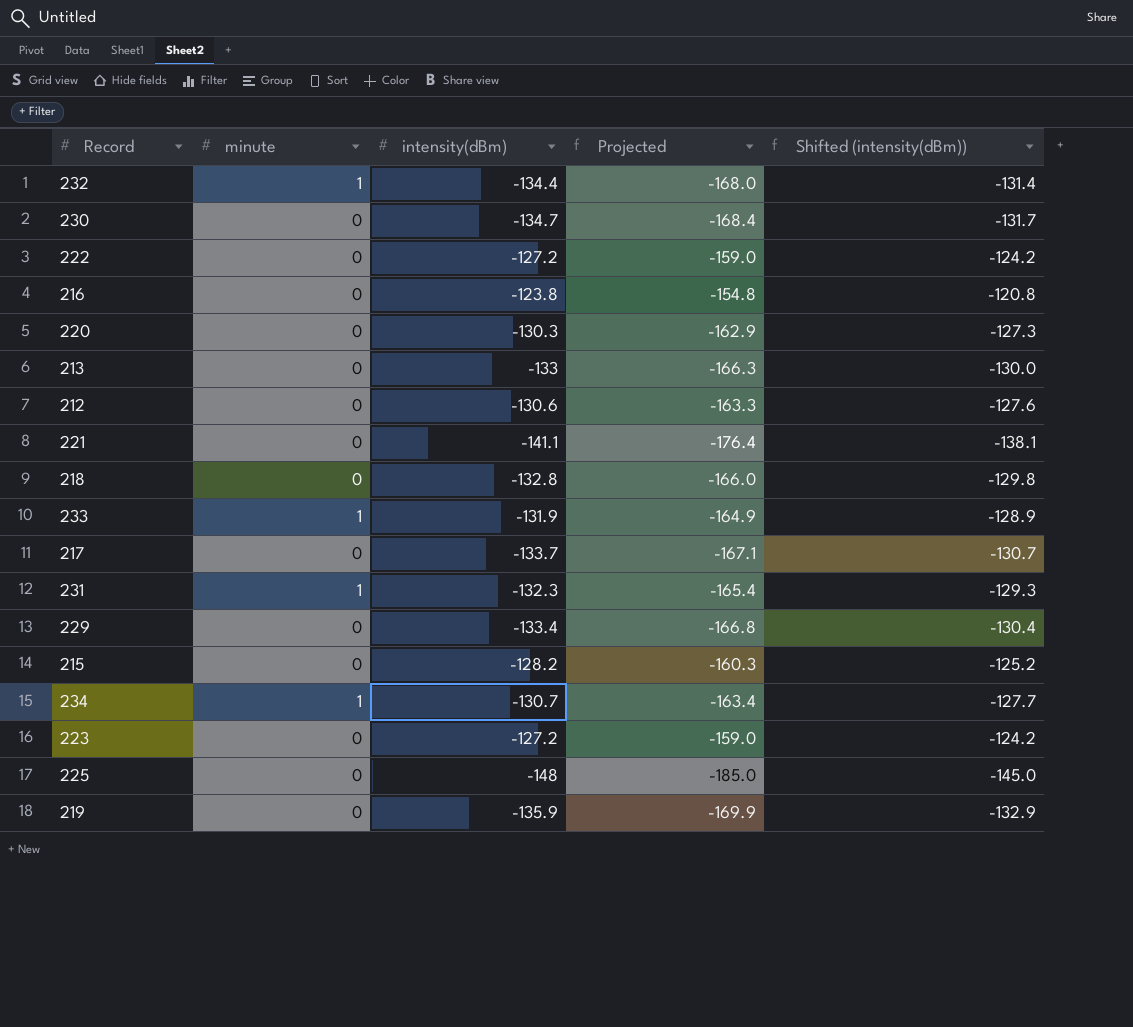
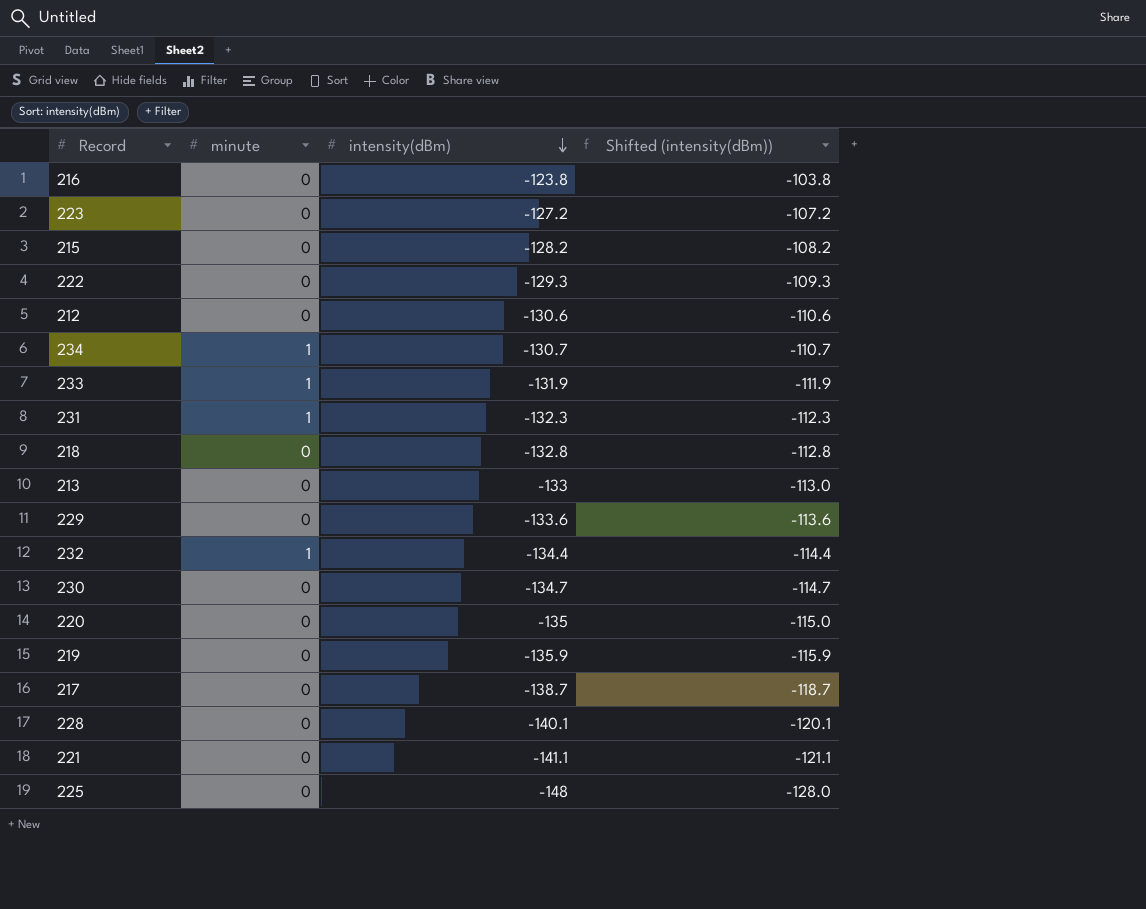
row order: none -> intensity(dBm) descending
column Projected | formula: [intensity(dBm)] * 1.25 -> none
column Shifted (intensity(dBm)) | formula: [intensity(dBm)] + 3 -> [intensity(dBm)] + 20
222 | intensity(dBm): -127.2 -> -129.3
229 | intensity(dBm): -133.4 -> -133.6
220 | intensity(dBm): -130.3 -> -135
217 | intensity(dBm): -133.7 -> -138.7
row 228: none -> 0 | -140.1 | -120.1

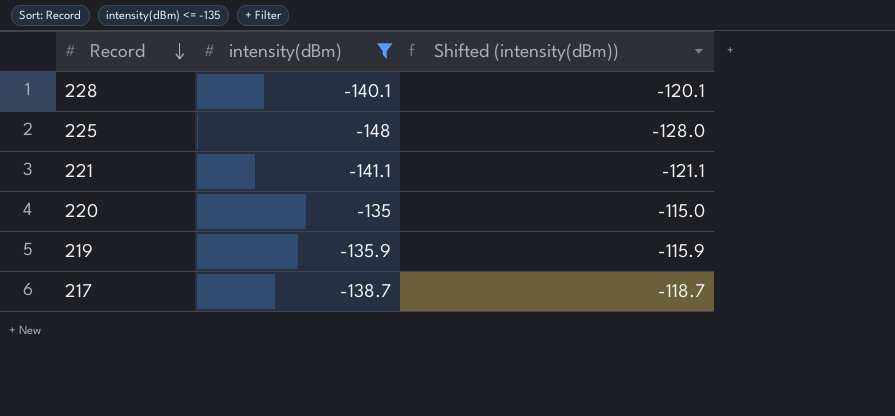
filter: none -> intensity(dBm) <= -135
row order: intensity(dBm) descending -> Record descending
column minute | position: 2 -> none

